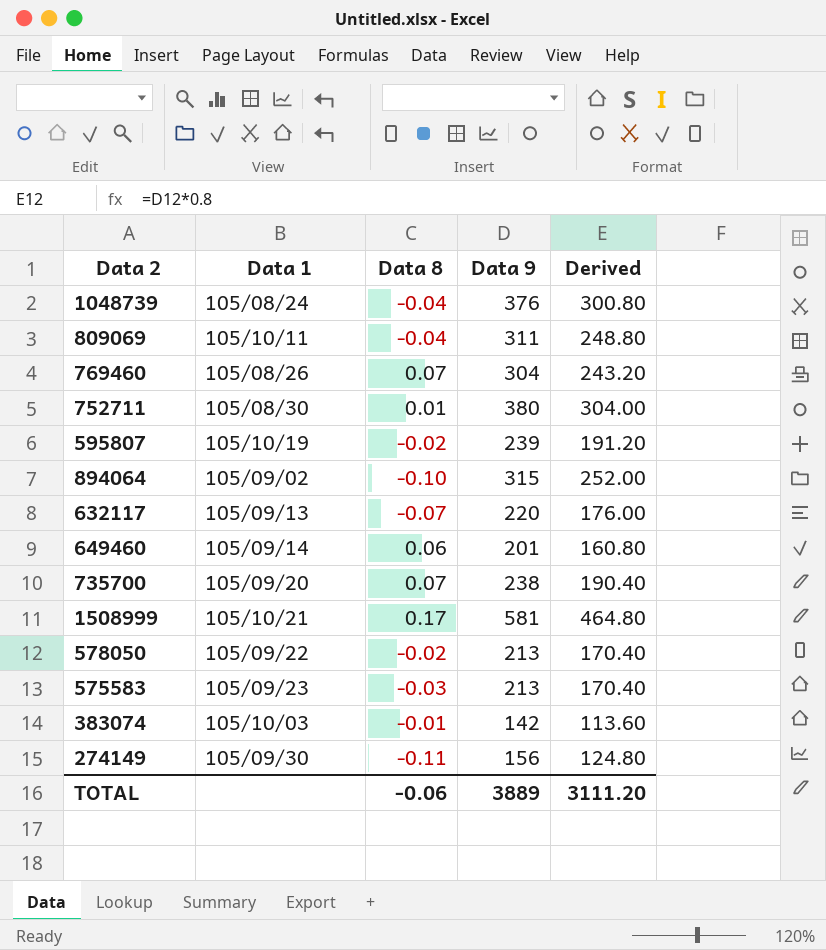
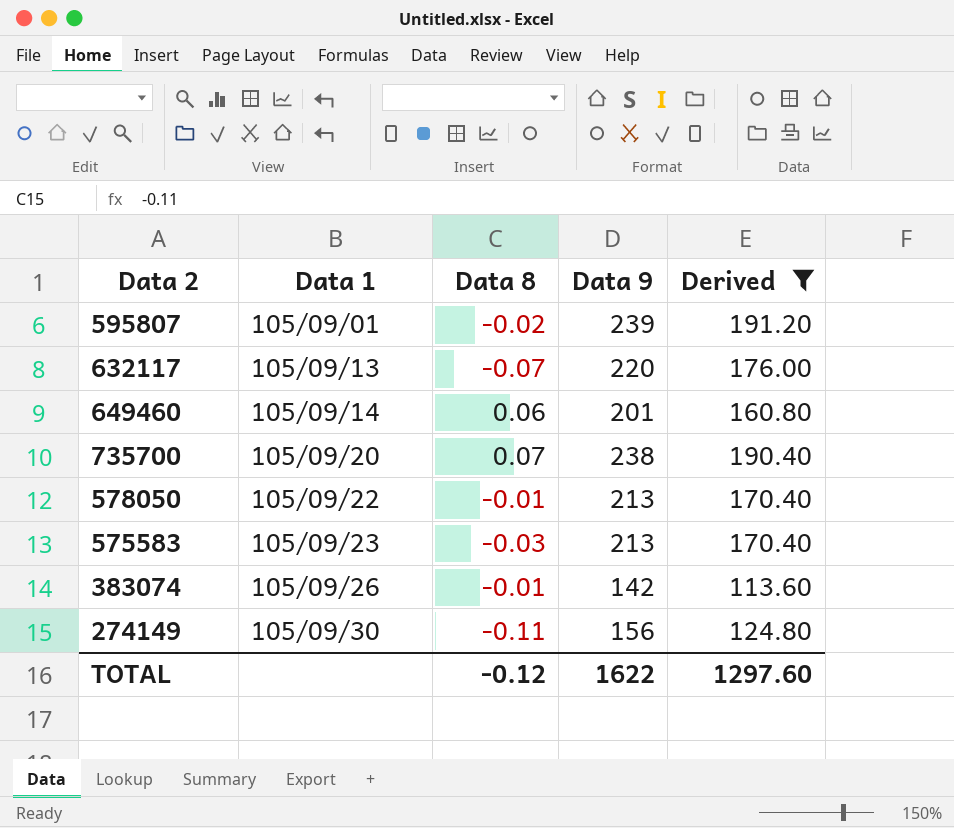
filter: none -> Derived <= 191.20
595807 | Data 1: 105/10/19 -> 105/09/01
578050 | Data 8: -0.02 -> -0.01
383074 | Data 1: 105/10/03 -> 105/09/26
TOTAL | Data 8: -0.06 -> -0.12
TOTAL | Data 9: 3889 -> 1622
TOTAL | Derived: 3111.20 -> 1297.60

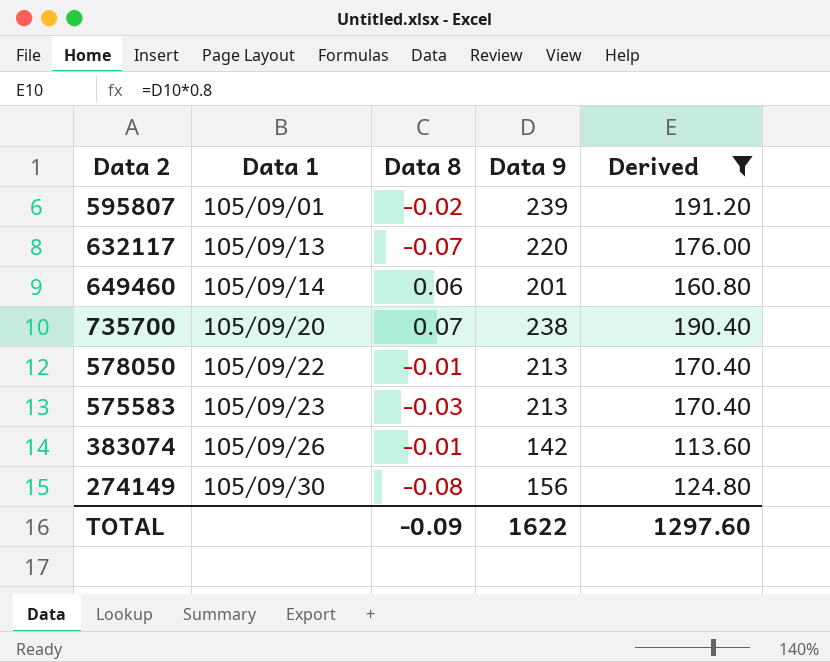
274149 | Data 8: -0.11 -> -0.08
TOTAL | Data 8: -0.12 -> -0.09

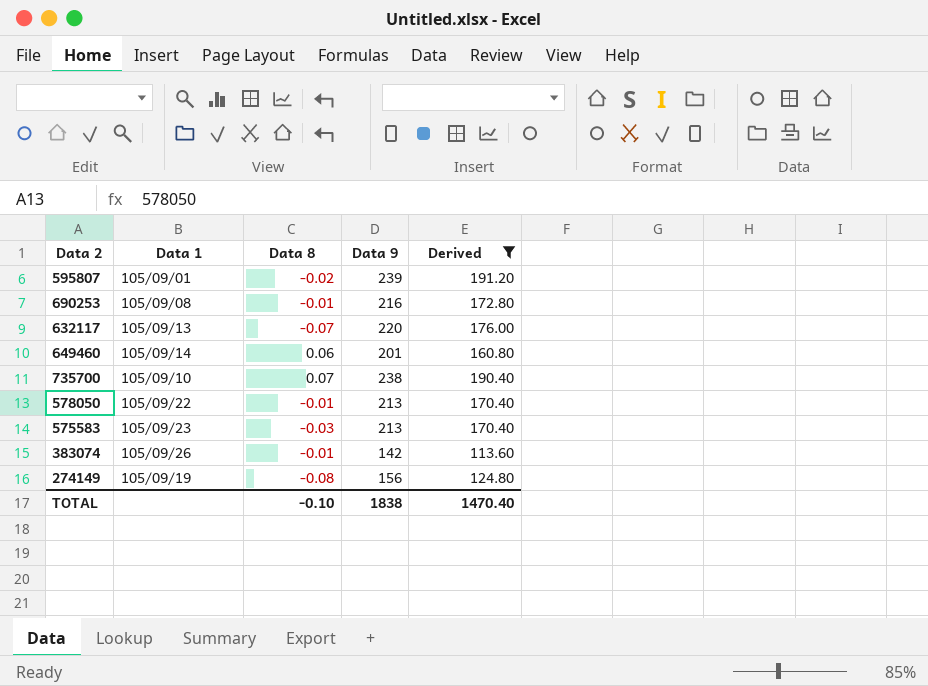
row 690253: none -> 105/09/08 | -0.01 | 216 | 172.80
735700 | Data 1: 105/09/20 -> 105/09/10
274149 | Data 1: 105/09/30 -> 105/09/19
TOTAL | Data 8: -0.09 -> -0.10
TOTAL | Data 9: 1622 -> 1838
TOTAL | Derived: 1297.60 -> 1470.40

